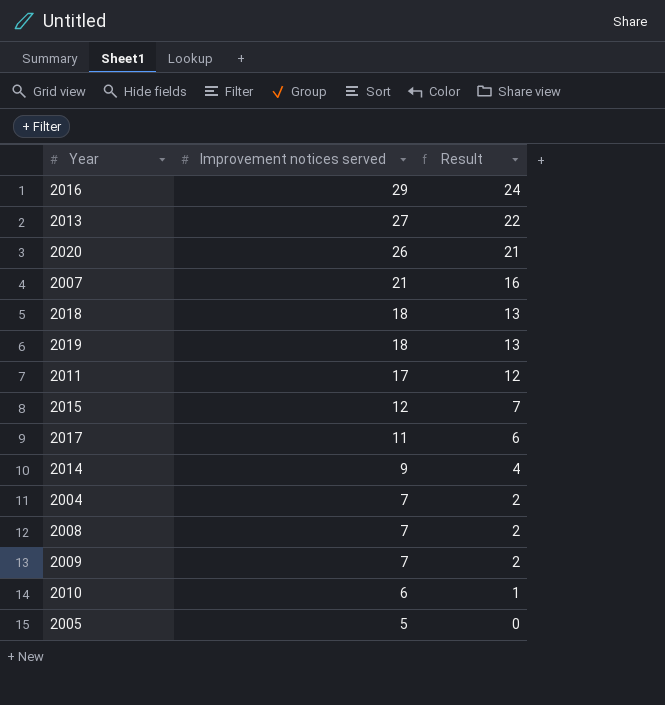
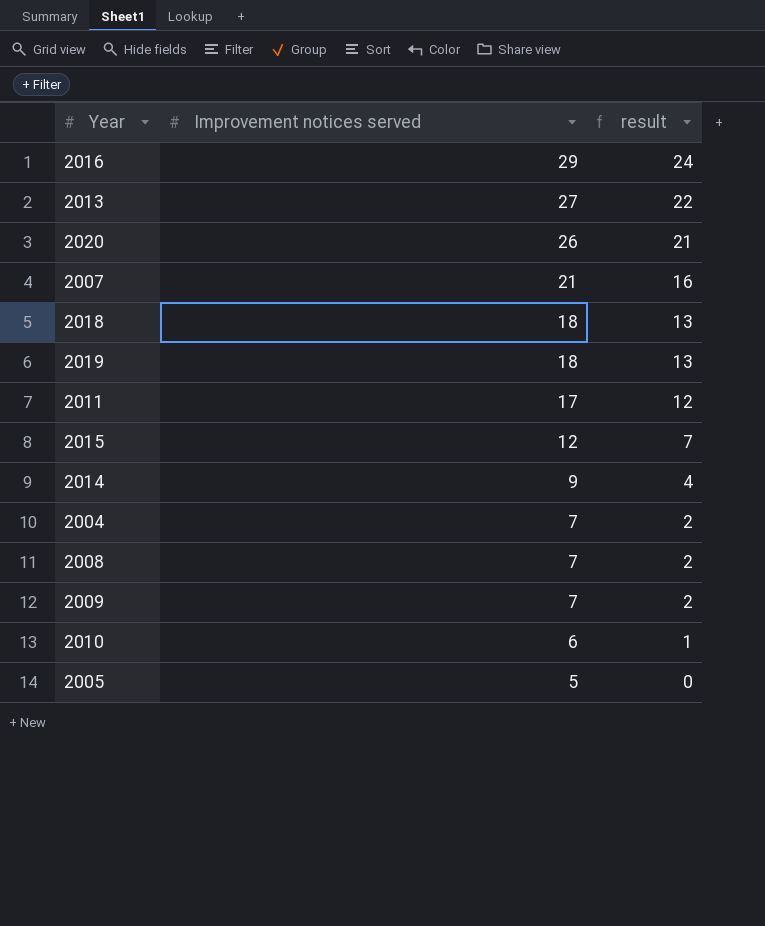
column name: Result -> result
row 2017: 11 | 6 -> none

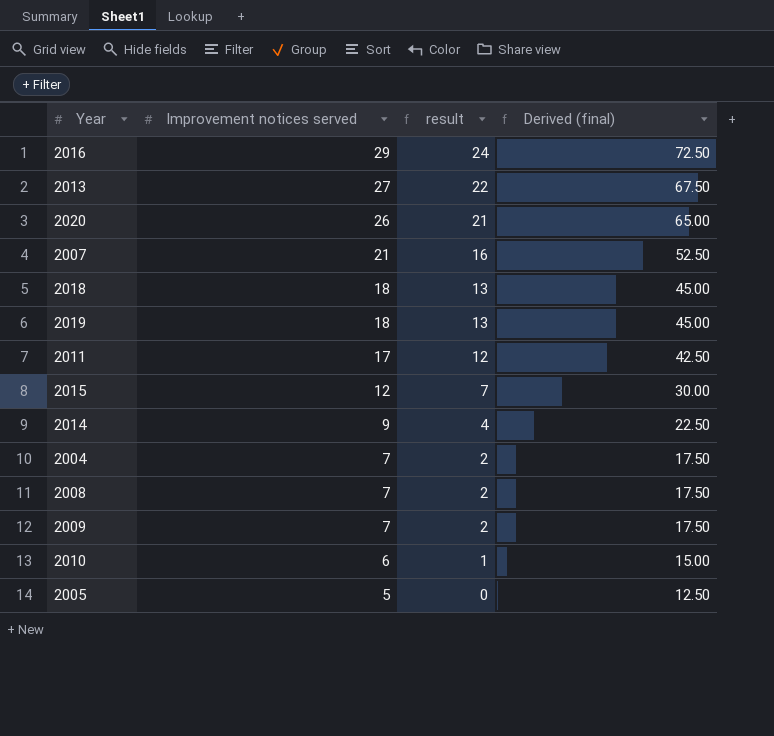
column Derived (final) | formula: none -> [Improvement notices served] * 2.5

